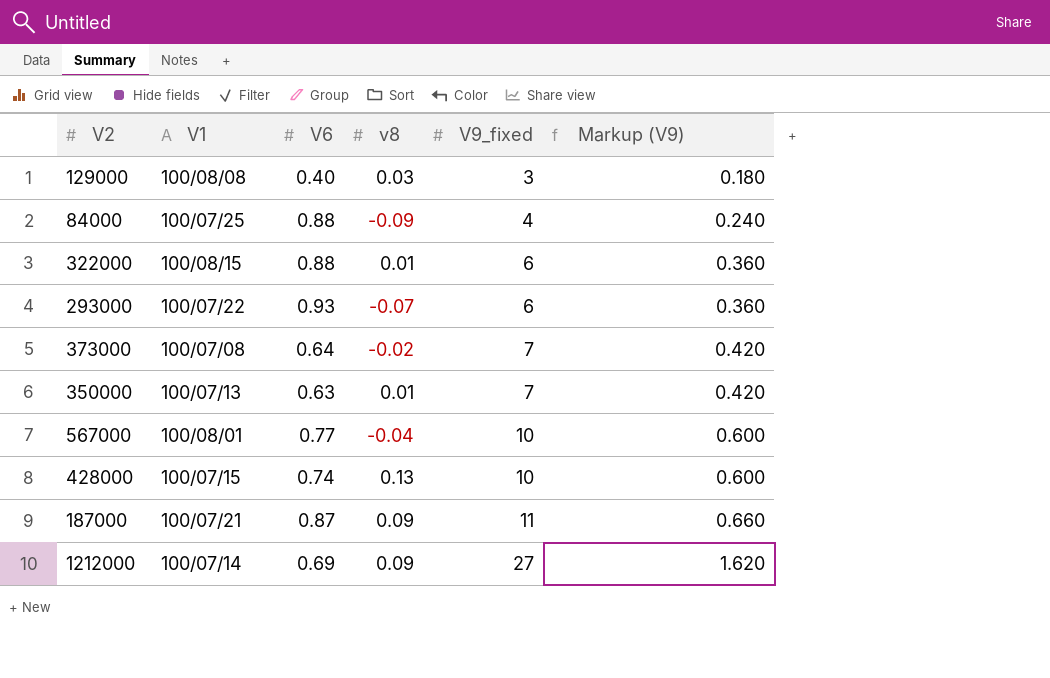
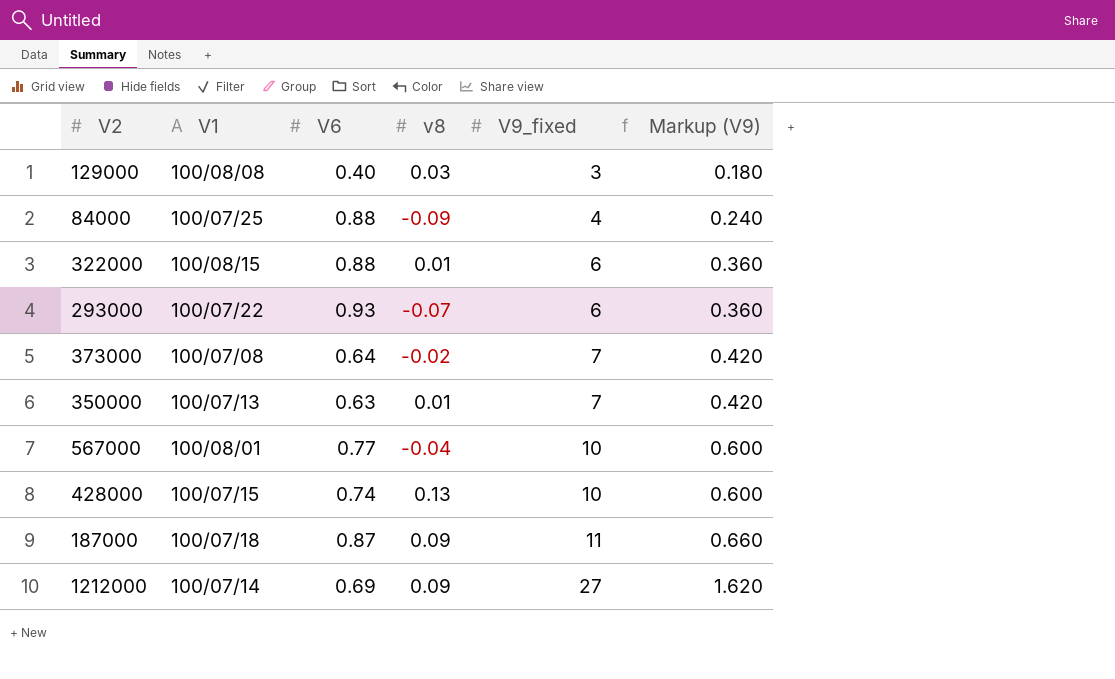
187000 | V1: 100/07/21 -> 100/07/18

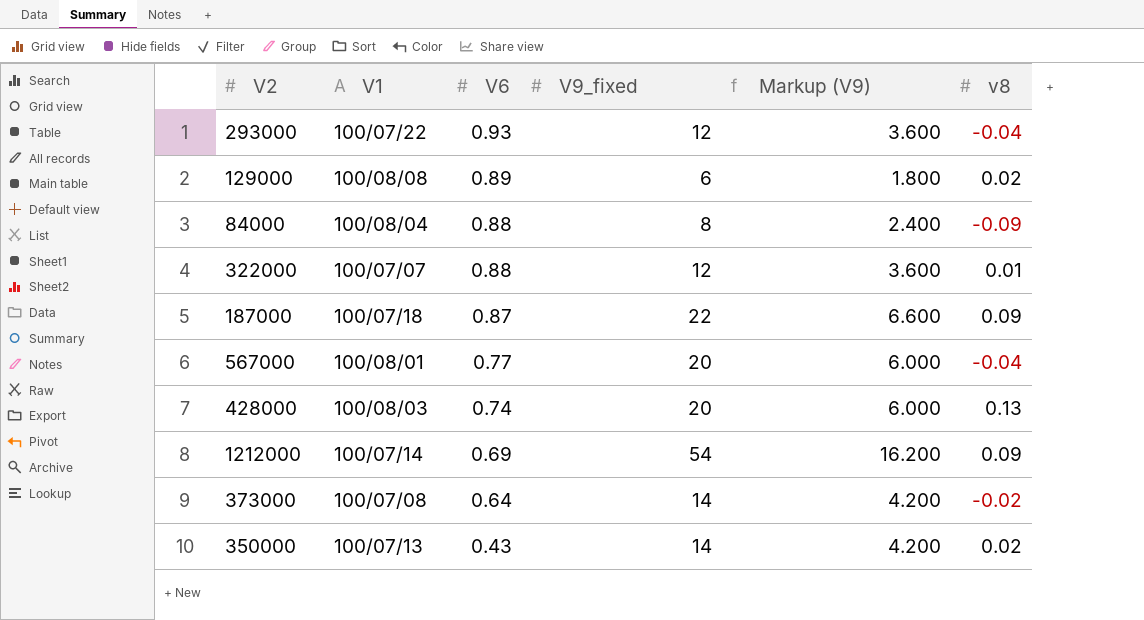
row order: V9_fixed ascending -> V6 descending
column Markup (V9) | formula: [V9_fixed] * 0.06 -> [V9_fixed] * 0.3
column v8 | position: 4 -> 6
293000 | V9_fixed: 6 -> 12
293000 | v8: -0.07 -> -0.04
129000 | V6: 0.40 -> 0.89
129000 | V9_fixed: 3 -> 6
129000 | v8: 0.03 -> 0.02
84000 | V1: 100/07/25 -> 100/08/04
84000 | V9_fixed: 4 -> 8
322000 | V1: 100/08/15 -> 100/07/07
322000 | V9_fixed: 6 -> 12
187000 | V9_fixed: 11 -> 22
567000 | V9_fixed: 10 -> 20
428000 | V1: 100/07/15 -> 100/08/03
428000 | V9_fixed: 10 -> 20
1212000 | V9_fixed: 27 -> 54
373000 | V9_fixed: 7 -> 14
350000 | V6: 0.63 -> 0.43
350000 | V9_fixed: 7 -> 14
350000 | v8: 0.01 -> 0.02

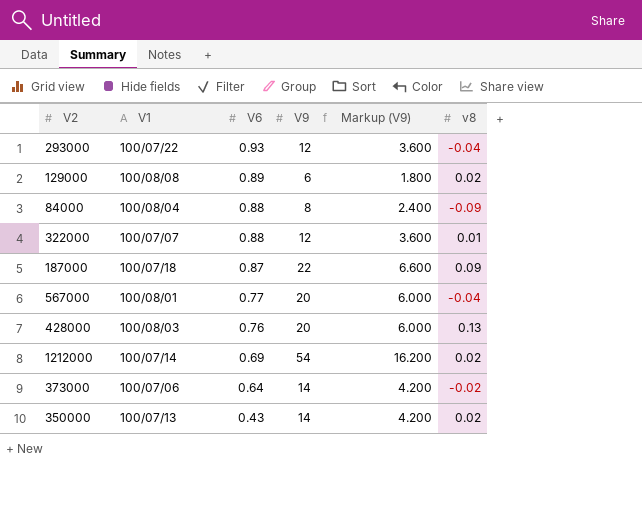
column name: V9_fixed -> V9
428000 | V6: 0.74 -> 0.76
1212000 | v8: 0.09 -> 0.02
373000 | V1: 100/07/08 -> 100/07/06

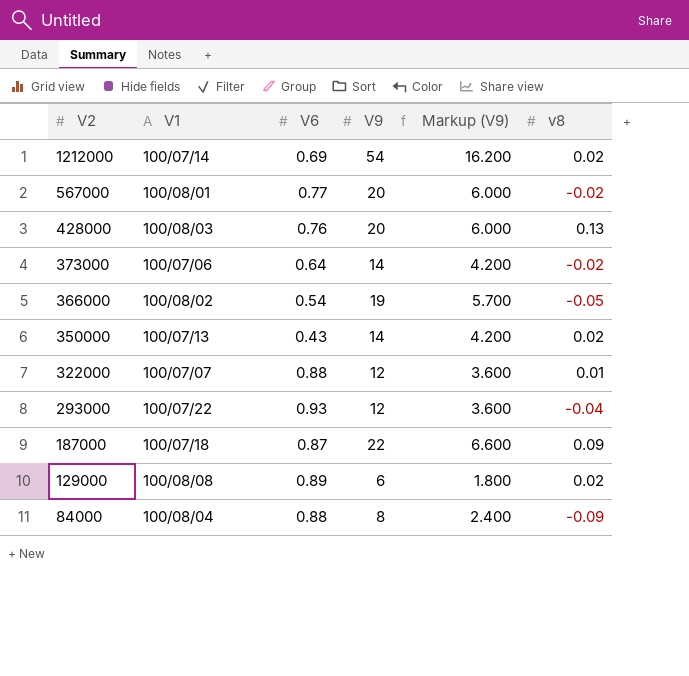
row order: V6 descending -> V2 descending
567000 | v8: -0.04 -> -0.02
row 366000: none -> 100/08/02 | 0.54 | 19 | 5.700 | -0.05

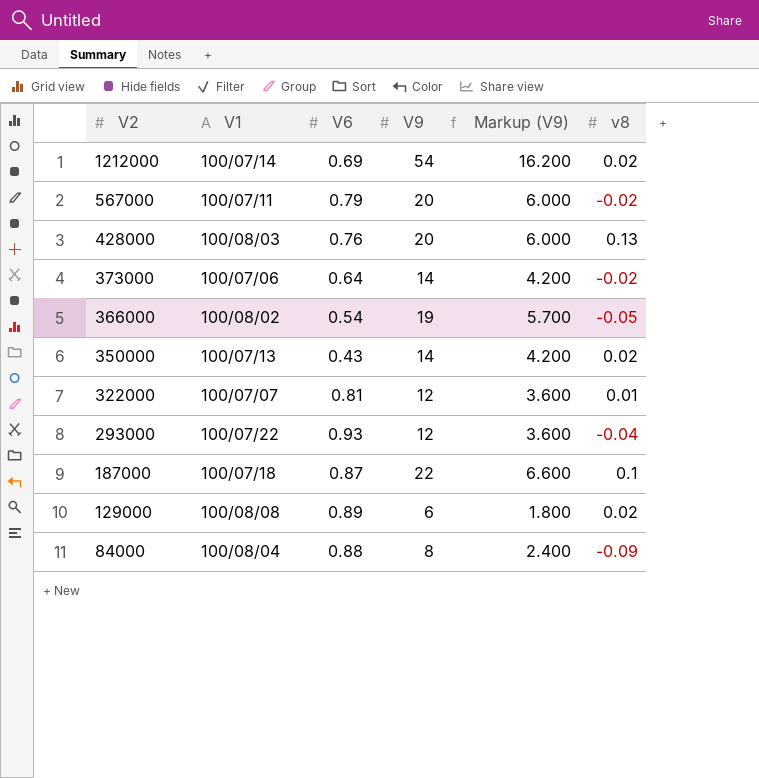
567000 | V1: 100/08/01 -> 100/07/11
567000 | V6: 0.77 -> 0.79
322000 | V6: 0.88 -> 0.81
187000 | v8: 0.09 -> 0.1

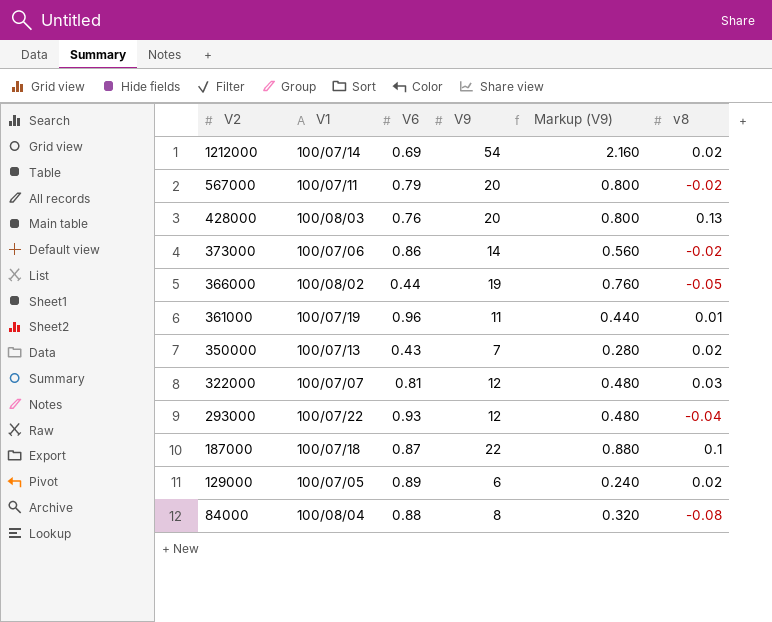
column Markup (V9) | formula: [V9] * 0.3 -> [V9] * 0.04
373000 | V6: 0.64 -> 0.86
366000 | V6: 0.54 -> 0.44
row 361000: none -> 100/07/19 | 0.96 | 11 | 0.440 | 0.01
350000 | V9: 14 -> 7
322000 | v8: 0.01 -> 0.03
129000 | V1: 100/08/08 -> 100/07/05
84000 | v8: -0.09 -> -0.08

